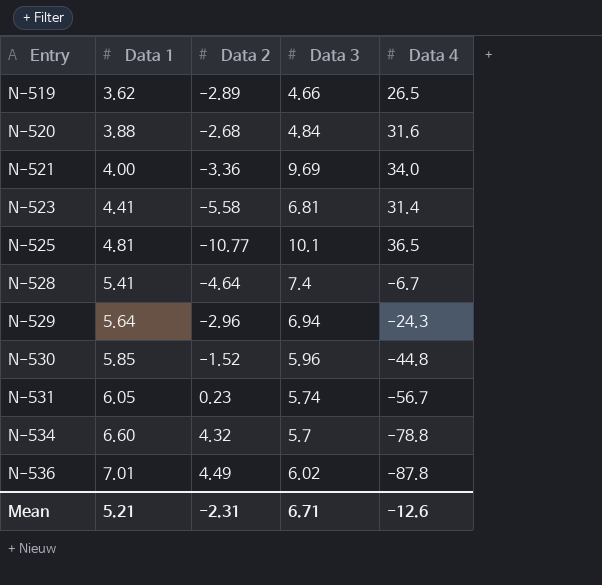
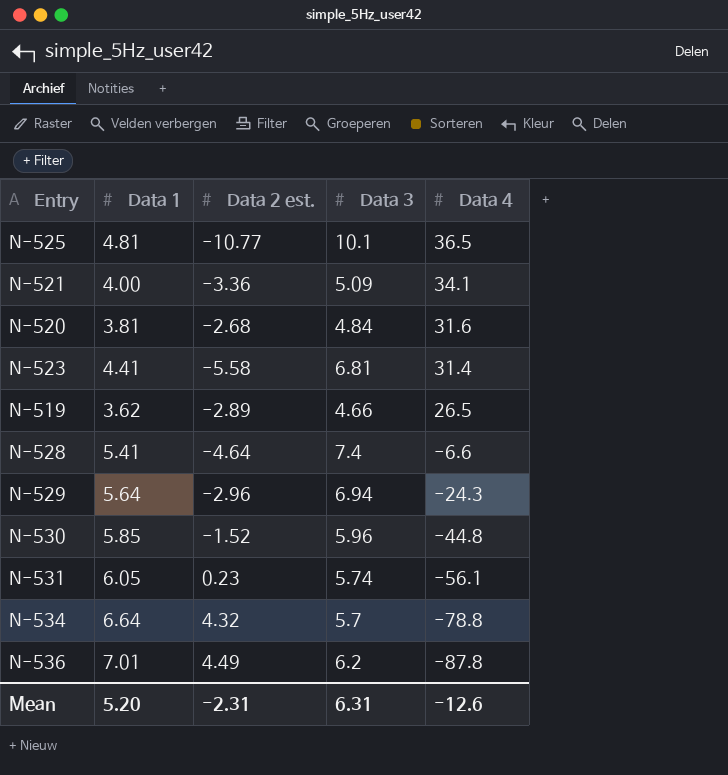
row order: Entry ascending -> Data 4 descending
column name: Data 2 -> Data 2 est.
N-521 | Data 3: 9.69 -> 5.09
N-521 | Data 4: 34.0 -> 34.1
N-520 | Data 1: 3.88 -> 3.81
N-528 | Data 4: -6.7 -> -6.6
N-531 | Data 4: -56.7 -> -56.1
N-534 | Data 1: 6.60 -> 6.64
N-536 | Data 3: 6.02 -> 6.2
Mean | Data 1: 5.21 -> 5.20
Mean | Data 3: 6.71 -> 6.31

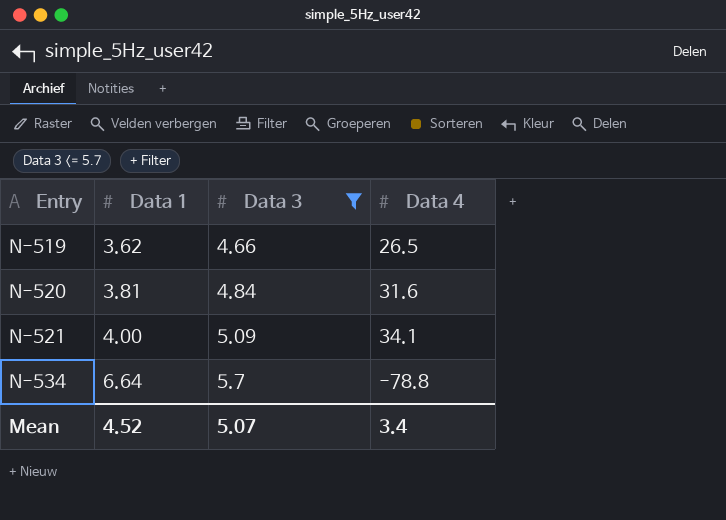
filter: none -> Data 3 <= 5.7
row order: Data 4 descending -> Entry ascending
column Data 2 est. | position: 3 -> none
Mean | Data 1: 5.20 -> 4.52
Mean | Data 3: 6.31 -> 5.07
Mean | Data 4: -12.6 -> 3.4

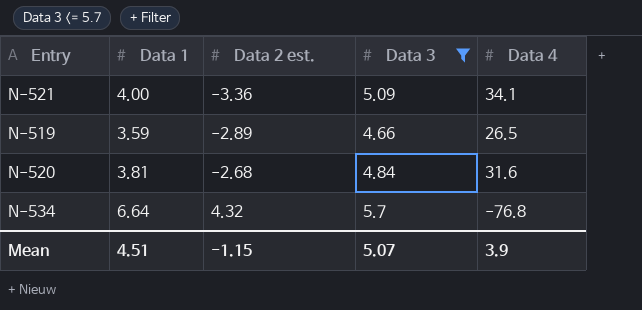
row order: Entry ascending -> Data 2 est. ascending
column Data 2 est. | position: none -> 3
N-519 | Data 1: 3.62 -> 3.59
N-534 | Data 4: -78.8 -> -76.8
Mean | Data 1: 4.52 -> 4.51
Mean | Data 4: 3.4 -> 3.9

